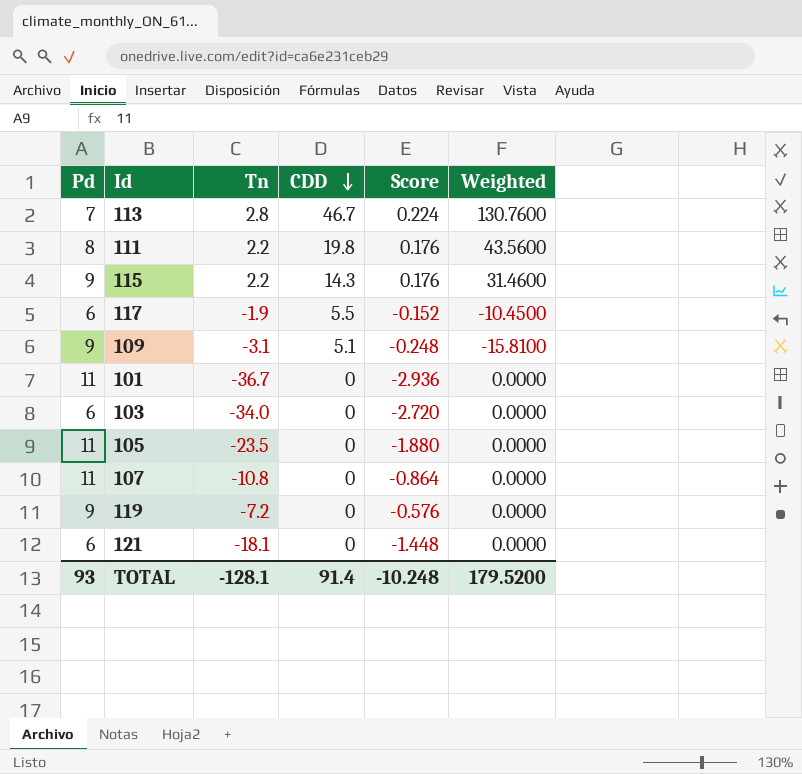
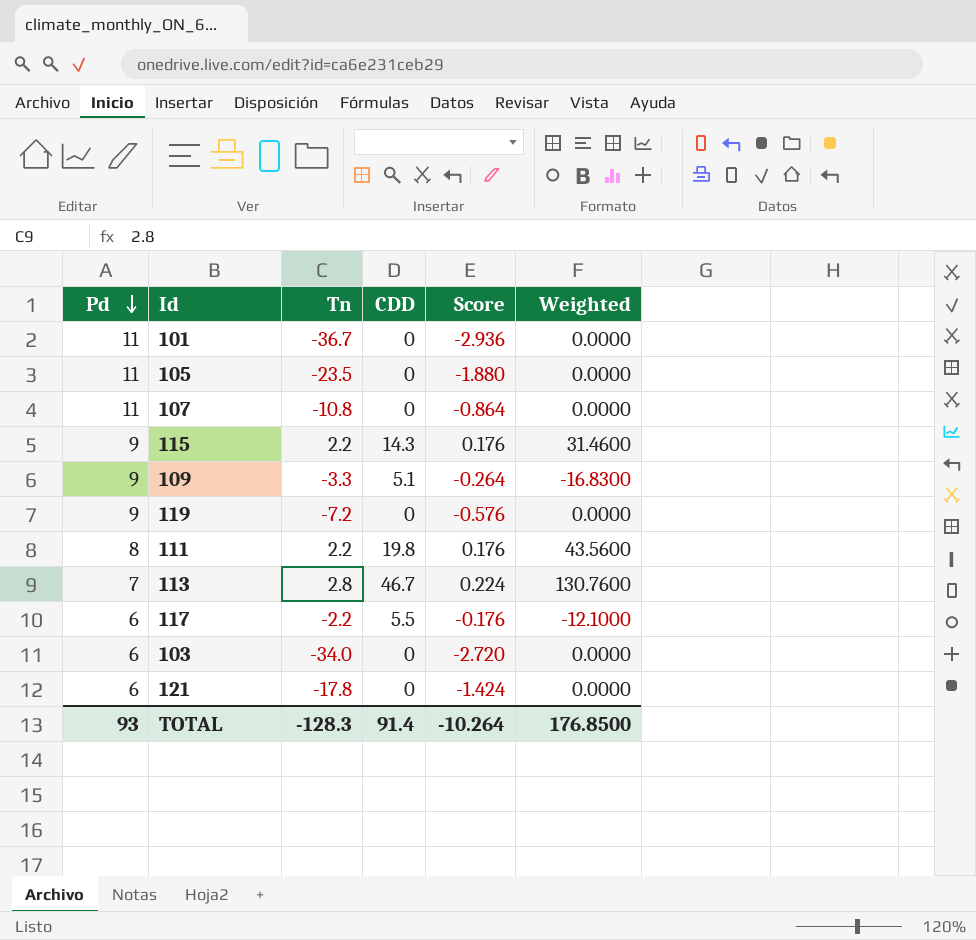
row order: CDD descending -> Pd descending
109 | Tn: -3.1 -> -3.3
109 | Score: -0.248 -> -0.264
109 | Weighted: -15.8100 -> -16.8300
117 | Tn: -1.9 -> -2.2
117 | Score: -0.152 -> -0.176
117 | Weighted: -10.4500 -> -12.1000
121 | Tn: -18.1 -> -17.8
121 | Score: -1.448 -> -1.424
TOTAL | Tn: -128.1 -> -128.3
TOTAL | Score: -10.248 -> -10.264
TOTAL | Weighted: 179.5200 -> 176.8500

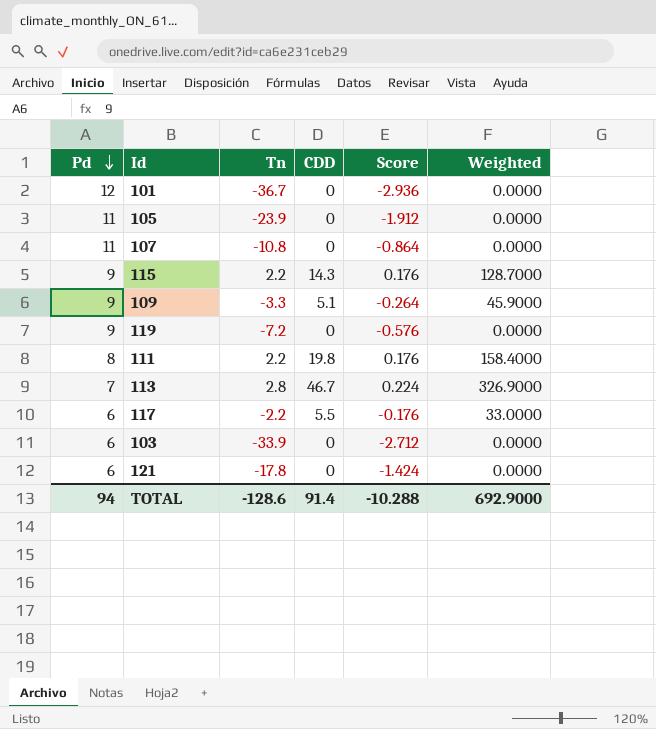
column Weighted | formula: [Tn] * [CDD] -> [Pd] * [CDD]
101 | Pd: 11 -> 12
105 | Tn: -23.5 -> -23.9
105 | Score: -1.880 -> -1.912
103 | Tn: -34.0 -> -33.9
103 | Score: -2.720 -> -2.712
TOTAL | Pd: 93 -> 94
TOTAL | Tn: -128.3 -> -128.6
TOTAL | Score: -10.264 -> -10.288
TOTAL | Weighted: 176.8500 -> 692.9000

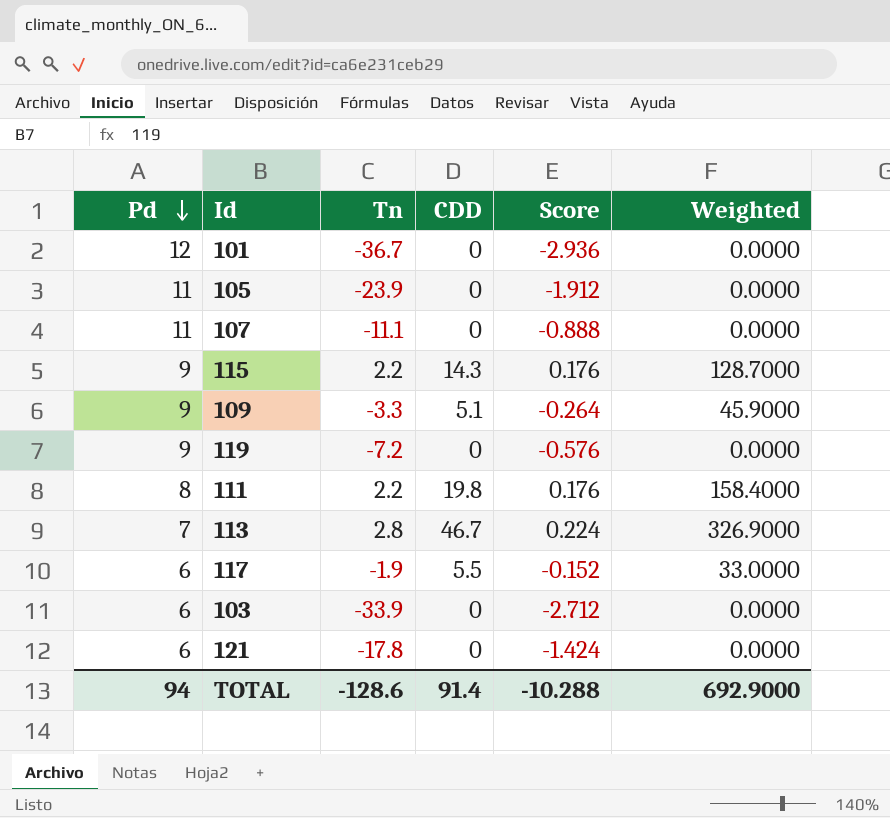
107 | Tn: -10.8 -> -11.1
107 | Score: -0.864 -> -0.888
117 | Tn: -2.2 -> -1.9
117 | Score: -0.176 -> -0.152

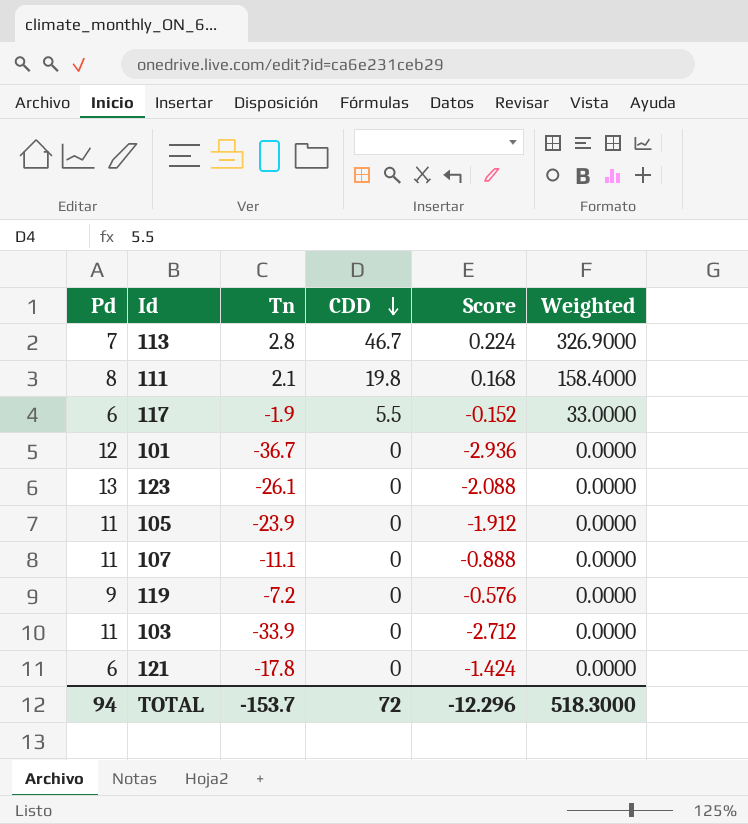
row order: Pd descending -> CDD descending
row 115: 9 | 2.2 | 14.3 | 0.176 | 128.7000 -> none
row 109: 9 | -3.3 | 5.1 | -0.264 | 45.9000 -> none
111 | Tn: 2.2 -> 2.1
111 | Score: 0.176 -> 0.168
row 123: none -> 13 | -26.1 | 0 | -2.088 | 0.0000
103 | Pd: 6 -> 11
TOTAL | Tn: -128.6 -> -153.7
TOTAL | CDD: 91.4 -> 72
TOTAL | Score: -10.288 -> -12.296
TOTAL | Weighted: 692.9000 -> 518.3000

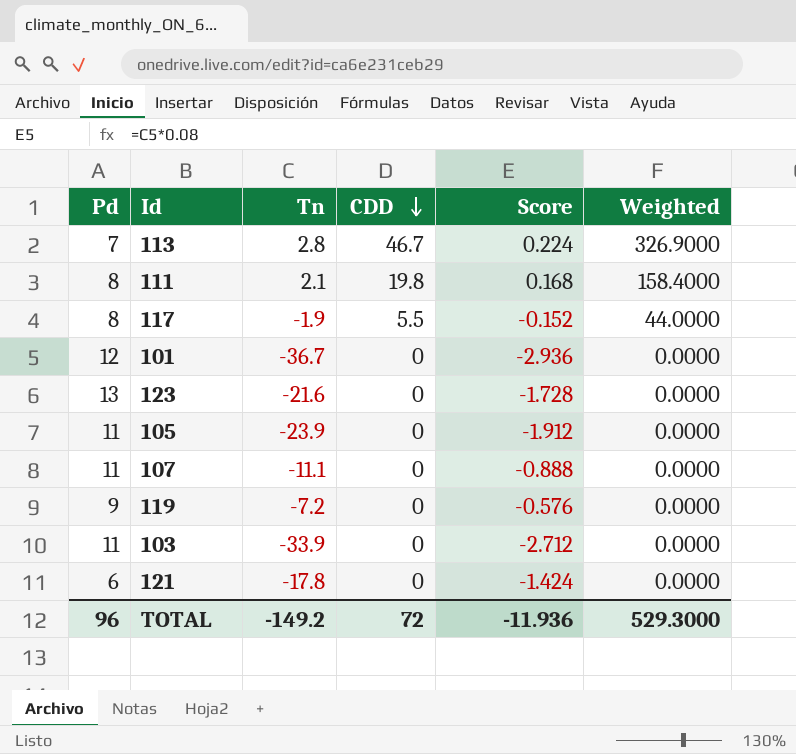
117 | Pd: 6 -> 8
117 | Weighted: 33.0000 -> 44.0000
123 | Tn: -26.1 -> -21.6
123 | Score: -2.088 -> -1.728
TOTAL | Pd: 94 -> 96
TOTAL | Tn: -153.7 -> -149.2
TOTAL | Score: -12.296 -> -11.936
TOTAL | Weighted: 518.3000 -> 529.3000

